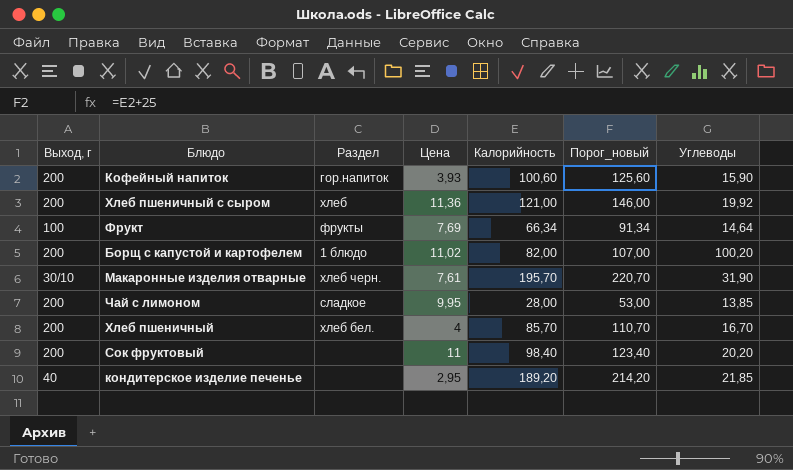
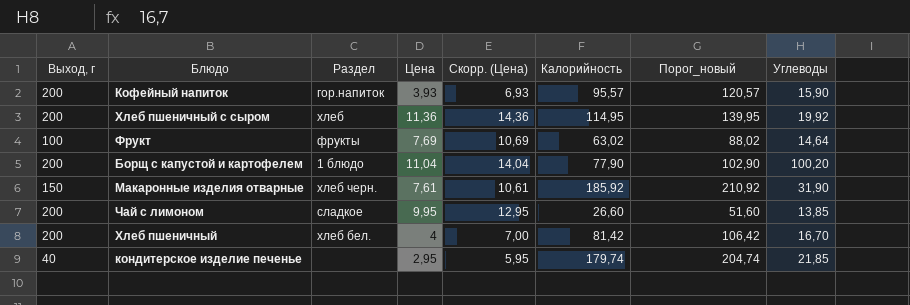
column Скорр. (Цена) | formula: none -> [Цена] + 3
row Сок фруктовый: 200 | none | 11 | 98,40 | 123,40 | 20,20 -> none
Кофейный напиток | Калорийность: 100,60 -> 95,57
Кофейный напиток | Порог_новый: 125,60 -> 120,57
Хлеб пшеничный с сыром | Калорийность: 121,00 -> 114,95
Хлеб пшеничный с сыром | Порог_новый: 146,00 -> 139,95
Фрукт | Калорийность: 66,34 -> 63,02
Фрукт | Порог_новый: 91,34 -> 88,02
Борщ с капустой и картофелем | Цена: 11,02 -> 11,04
Борщ с капустой и картофелем | Калорийность: 82,00 -> 77,90
Борщ с капустой и картофелем | Порог_новый: 107,00 -> 102,90
Макаронные изделия отварные | Выход, г: 30/10 -> 150
Макаронные изделия отварные | Калорийность: 195,70 -> 185,92
Макаронные изделия отварные | Порог_новый: 220,70 -> 210,92
Чай с лимоном | Калорийность: 28,00 -> 26,60
Чай с лимоном | Порог_новый: 53,00 -> 51,60
Хлеб пшеничный | Калорийность: 85,70 -> 81,42
Хлеб пшеничный | Порог_новый: 110,70 -> 106,42
кондитерское изделие печенье | Калорийность: 189,20 -> 179,74
кондитерское изделие печенье | Порог_новый: 214,20 -> 204,74

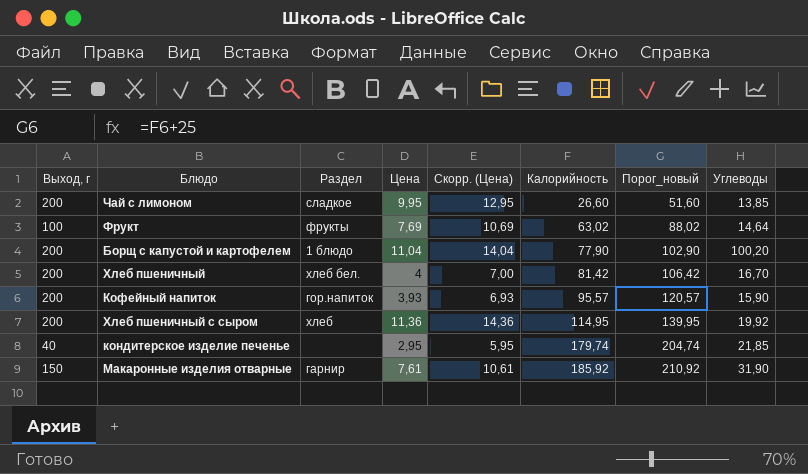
row order: none -> Калорийность ascending
Макаронные изделия отварные | Раздел: хлеб черн. -> гарнир

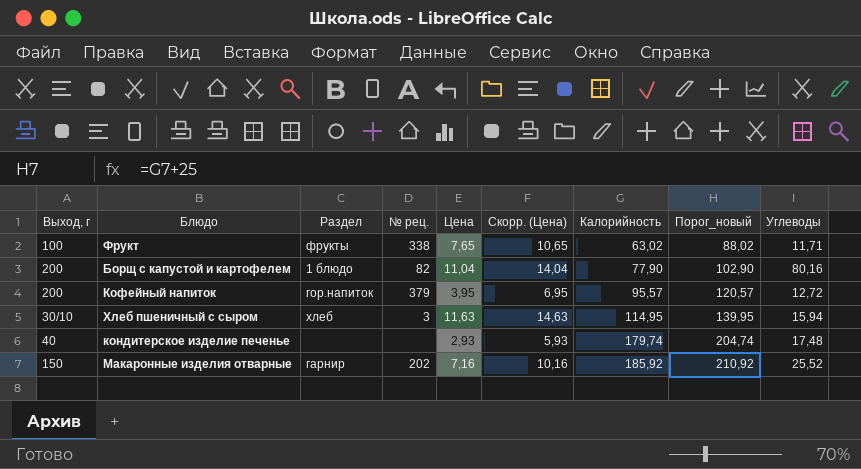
column № рец. | position: none -> 4
row Чай с лимоном: 200 | сладкое | 9,95 | 12,95 | 26,60 | 51,60 | 13,85 -> none
row Хлеб пшеничный: 200 | хлеб бел. | 4 | 7,00 | 81,42 | 106,42 | 16,70 -> none
Фрукт | Цена: 7,69 -> 7,65
Фрукт | Скорр. (Цена): 10,69 -> 10,65
Фрукт | Углеводы: 14,64 -> 11,71
Борщ с капустой и картофелем | Углеводы: 100,20 -> 80,16
Кофейный напиток | Цена: 3,93 -> 3,95
Кофейный напиток | Скорр. (Цена): 6,93 -> 6,95
Кофейный напиток | Углеводы: 15,90 -> 12,72
Хлеб пшеничный с сыром | Выход, г: 200 -> 30/10
Хлеб пшеничный с сыром | Цена: 11,36 -> 11,63
Хлеб пшеничный с сыром | Скорр. (Цена): 14,36 -> 14,63
Хлеб пшеничный с сыром | Углеводы: 19,92 -> 15,94
кондитерское изделие печенье | Цена: 2,95 -> 2,93
кондитерское изделие печенье | Скорр. (Цена): 5,95 -> 5,93
кондитерское изделие печенье | Углеводы: 21,85 -> 17,48
Макаронные изделия отварные | Цена: 7,61 -> 7,16
Макаронные изделия отварные | Скорр. (Цена): 10,61 -> 10,16
Макаронные изделия отварные | Углеводы: 31,90 -> 25,52

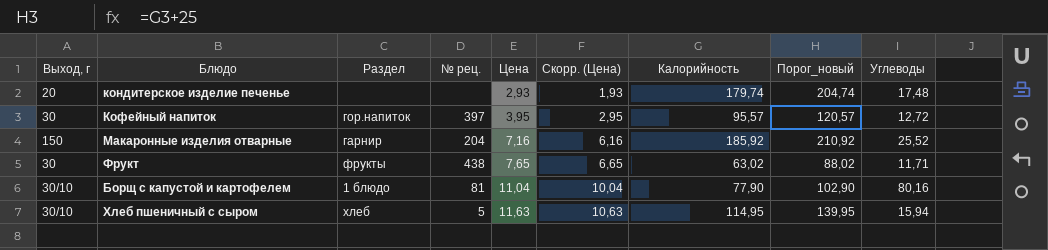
row order: Калорийность ascending -> Цена ascending
column Скорр. (Цена) | formula: [Цена] + 3 -> [Цена] - 1
кондитерское изделие печенье | Выход, г: 40 -> 20
Кофейный напиток | Выход, г: 200 -> 30
Кофейный напиток | № рец.: 379 -> 397
Макаронные изделия отварные | № рец.: 202 -> 204
Фрукт | Выход, г: 100 -> 30
Фрукт | № рец.: 338 -> 438
Борщ с капустой и картофелем | Выход, г: 200 -> 30/10
Борщ с капустой и картофелем | № рец.: 82 -> 81
Хлеб пшеничный с сыром | № рец.: 3 -> 5

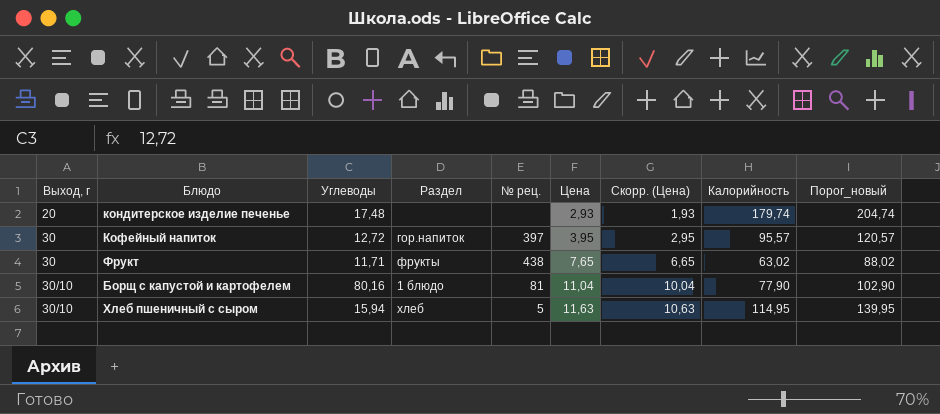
column Углеводы | position: 9 -> 3
row Макаронные изделия отварные: 150 | гарнир | 204 | 7,16 | 6,16 | 185,92 | 210,92 | 25,52 -> none

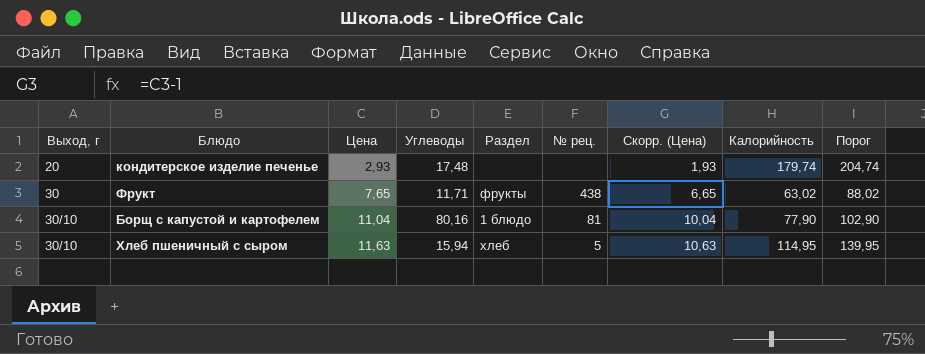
column Цена | position: 6 -> 3
column name: Порог_новый -> Порог
row Кофейный напиток: 30 | 12,72 | гор.напиток | 397 | 3,95 | 2,95 | 95,57 | 120,57 -> none

